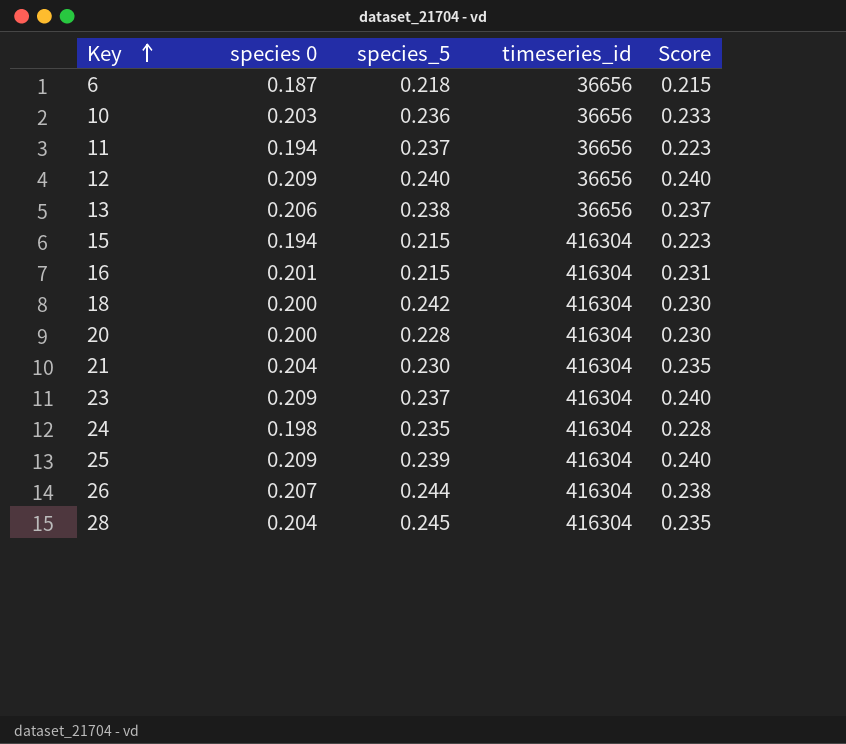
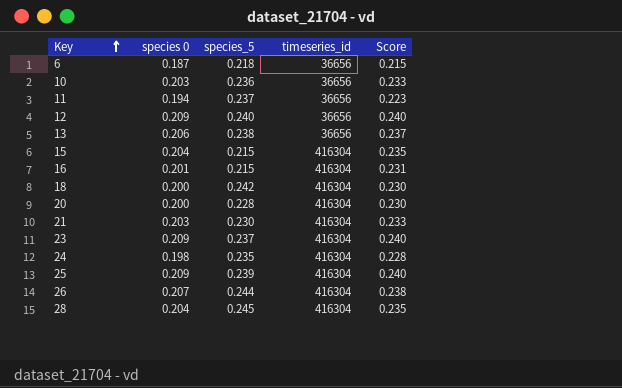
15 | species 0: 0.194 -> 0.204
15 | Score: 0.223 -> 0.235
21 | species 0: 0.204 -> 0.203
21 | Score: 0.235 -> 0.233

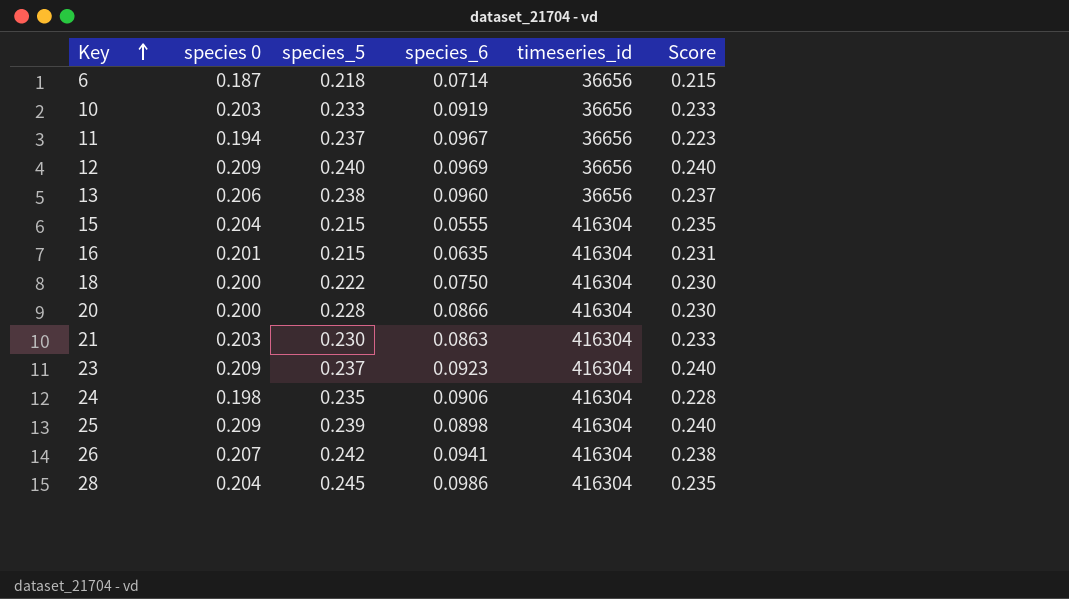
column species_6 | position: none -> 4
10 | species_5: 0.236 -> 0.233
18 | species_5: 0.242 -> 0.222
26 | species_5: 0.244 -> 0.242

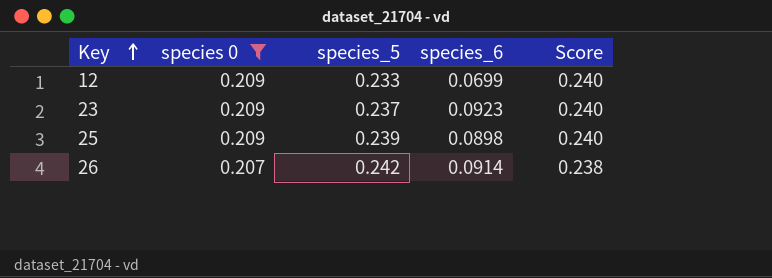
filter: none -> species 0 >= 0.207
column timeseries_id | position: 5 -> none
12 | species_5: 0.240 -> 0.233
12 | species_6: 0.0969 -> 0.0699
26 | species_6: 0.0941 -> 0.0914

